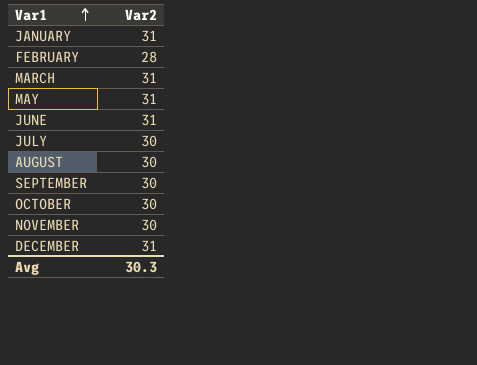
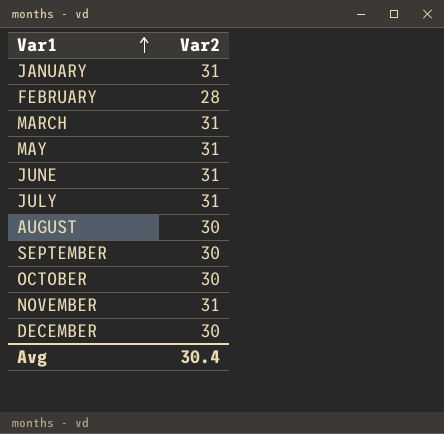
JULY | Var2: 30 -> 31
NOVEMBER | Var2: 30 -> 31
DECEMBER | Var2: 31 -> 30
Avg | Var2: 30.3 -> 30.4

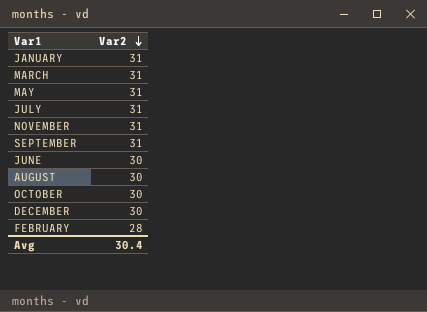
row order: Var1 ascending -> Var2 descending
SEPTEMBER | Var2: 30 -> 31
JUNE | Var2: 31 -> 30

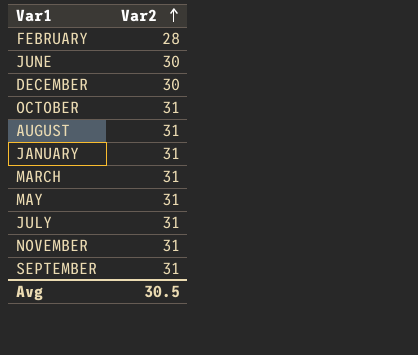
row order: Var2 descending -> Var2 ascending
OCTOBER | Var2: 30 -> 31
AUGUST | Var2: 30 -> 31
Avg | Var2: 30.4 -> 30.5

